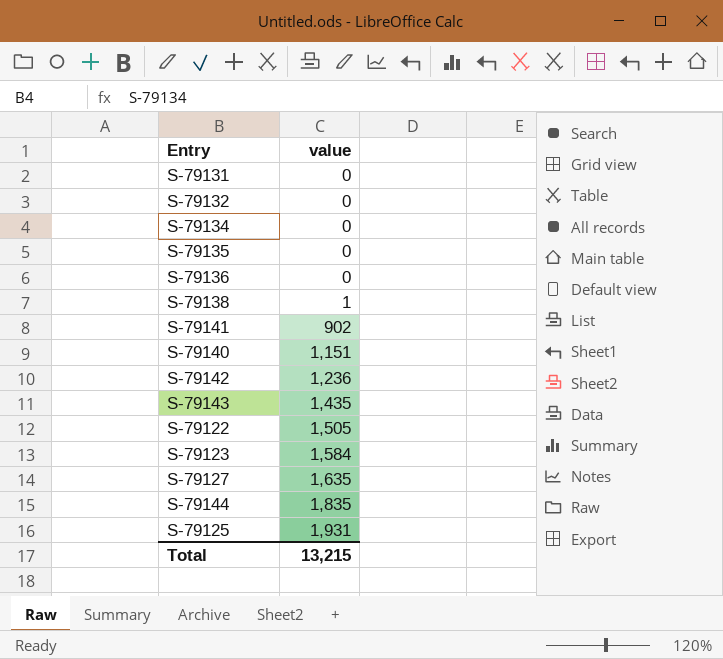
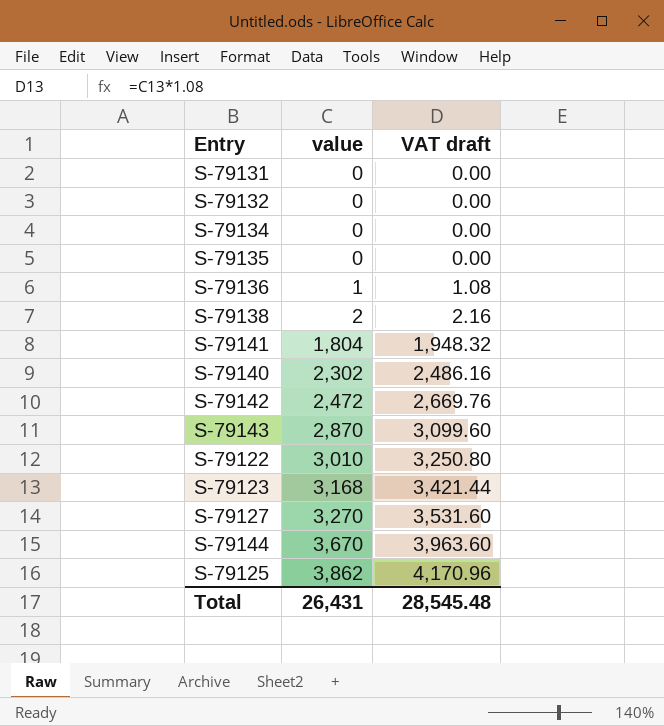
column VAT draft | formula: none -> [value] * 1.08
S-79136 | value: 0 -> 1
S-79138 | value: 1 -> 2
S-79141 | value: 902 -> 1,804
S-79140 | value: 1,151 -> 2,302
S-79142 | value: 1,236 -> 2,472
S-79143 | value: 1,435 -> 2,870
S-79122 | value: 1,505 -> 3,010
S-79123 | value: 1,584 -> 3,168
S-79127 | value: 1,635 -> 3,270
S-79144 | value: 1,835 -> 3,670
S-79125 | value: 1,931 -> 3,862
Total | value: 13,215 -> 26,431

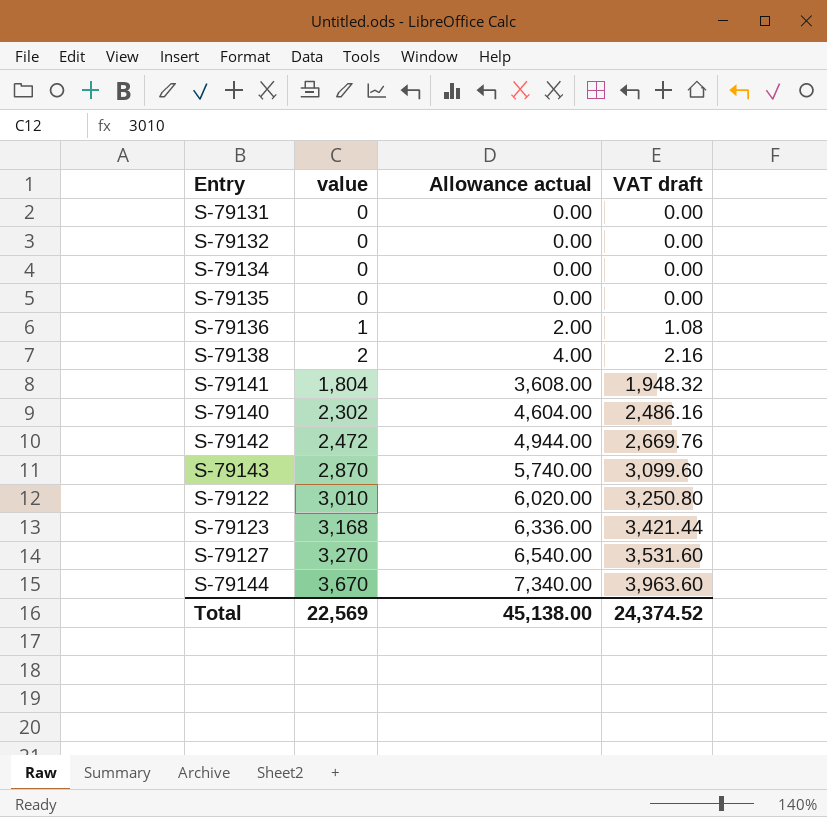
column Allowance actual | formula: none -> [value] * 2
row S-79125: 3,862 | 4,170.96 -> none
Total | value: 26,431 -> 22,569
Total | VAT draft: 28,545.48 -> 24,374.52

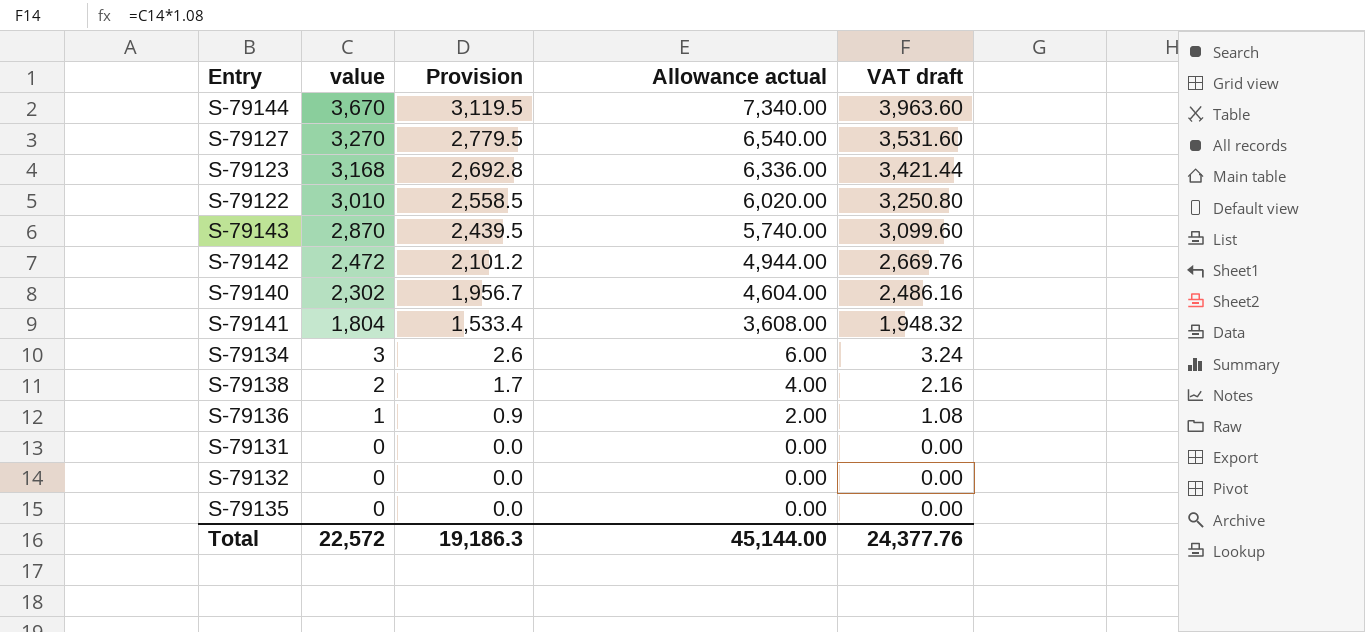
row order: value ascending -> value descending
column Provision | formula: none -> [value] * 0.85
S-79134 | value: 0 -> 3
S-79134 | Allowance actual: 0.00 -> 6.00
S-79134 | VAT draft: 0.00 -> 3.24
Total | value: 22,569 -> 22,572
Total | Allowance actual: 45,138.00 -> 45,144.00
Total | VAT draft: 24,374.52 -> 24,377.76

